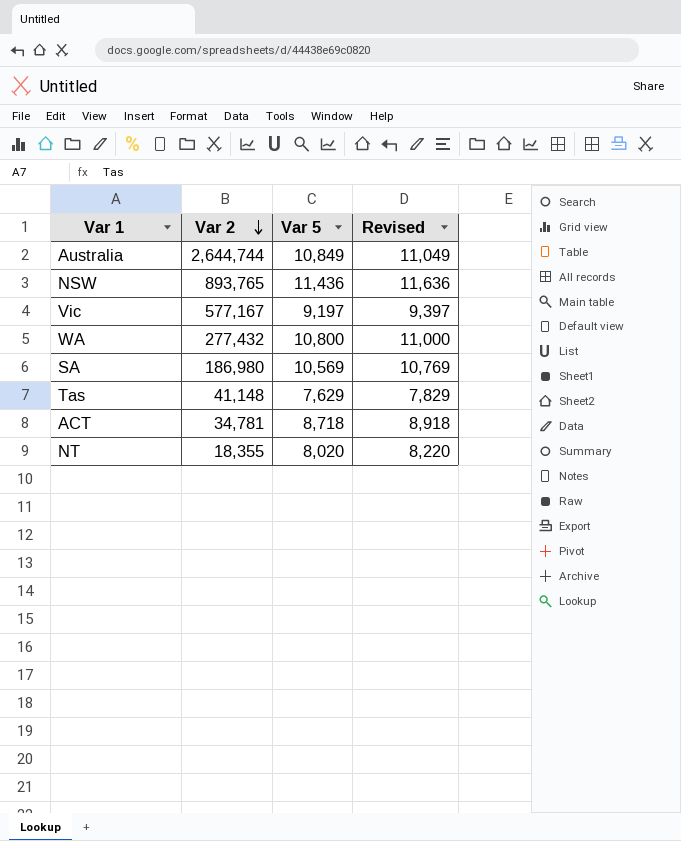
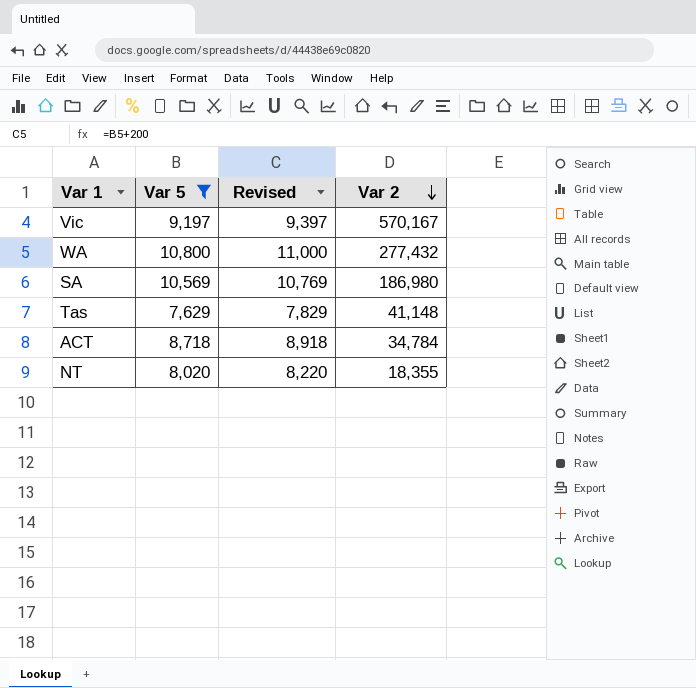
filter: none -> Var 5 <= 10,800
column Var 2 | position: 2 -> 4
Vic | Var 2: 577,167 -> 570,167
ACT | Var 2: 34,781 -> 34,784

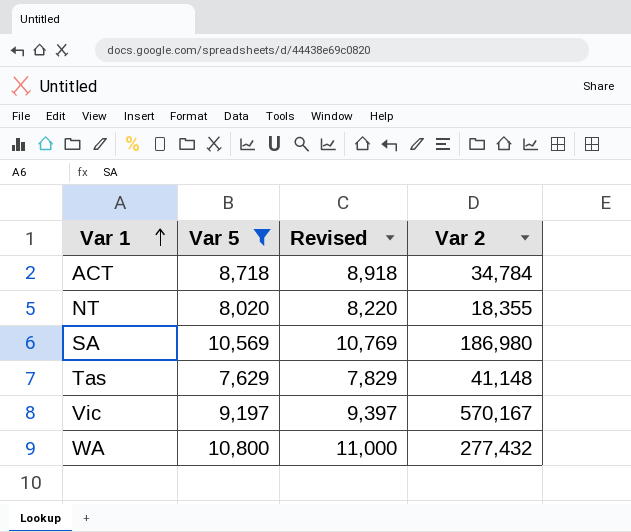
row order: Var 2 descending -> Var 1 ascending

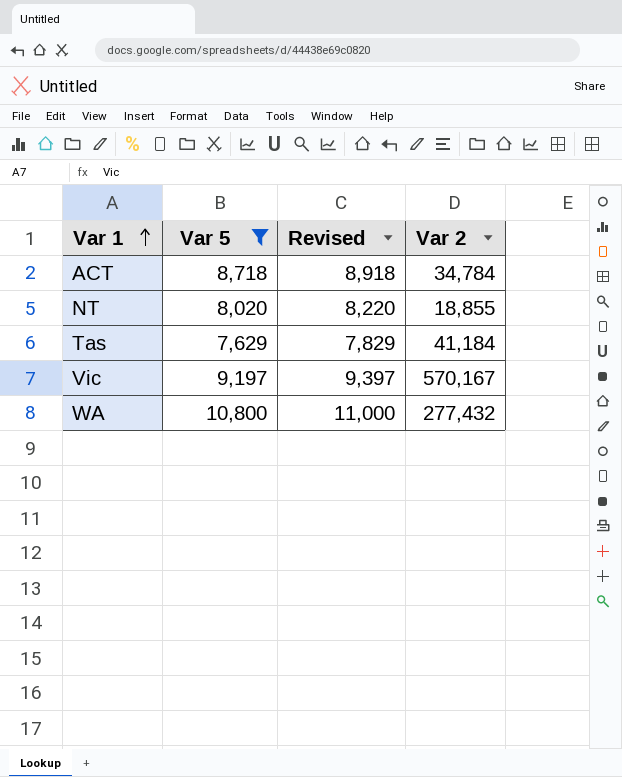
row SA: 10,569 | 10,769 | 186,980 -> none
NT | Var 2: 18,355 -> 18,855
Tas | Var 2: 41,148 -> 41,184

